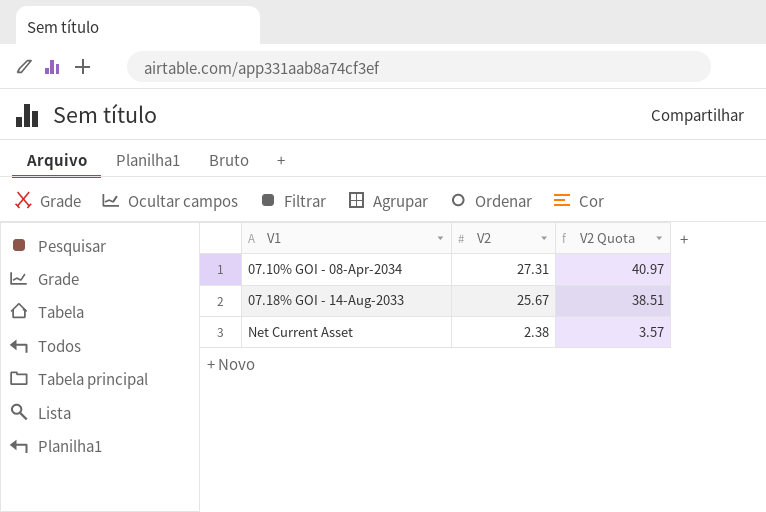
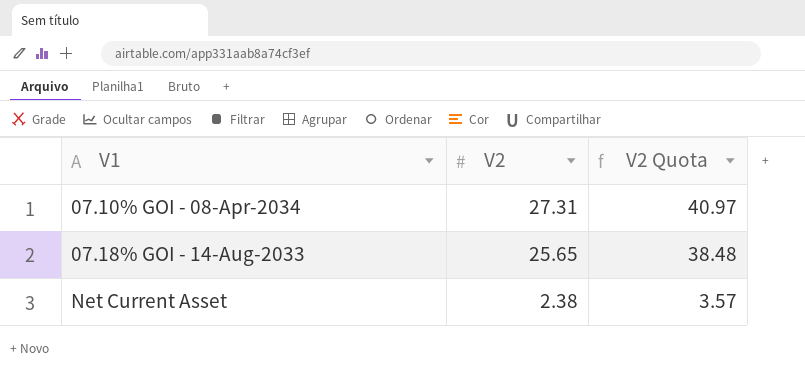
07.18% GOI - 14-Aug-2033 | V2: 25.67 -> 25.65
07.18% GOI - 14-Aug-2033 | V2 Quota: 38.51 -> 38.48

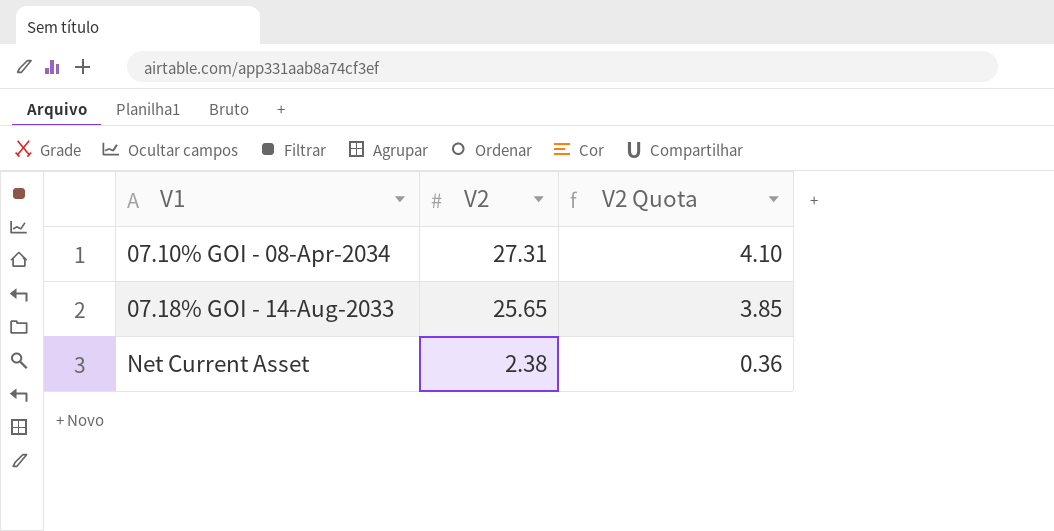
column V2 Quota | formula: [V2] * 1.5 -> [V2] * 0.15

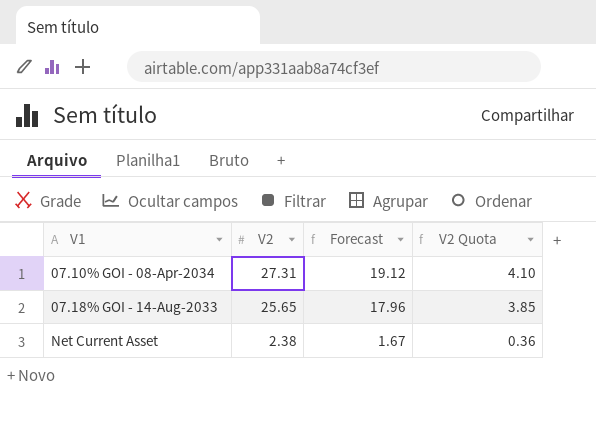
column Forecast | formula: none -> [V2] * 0.7

